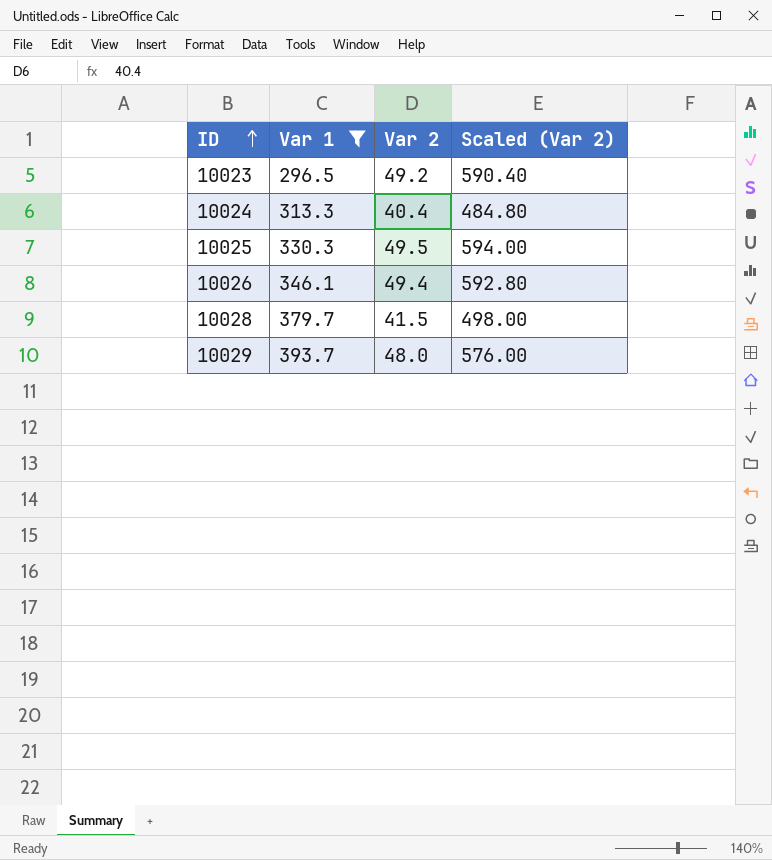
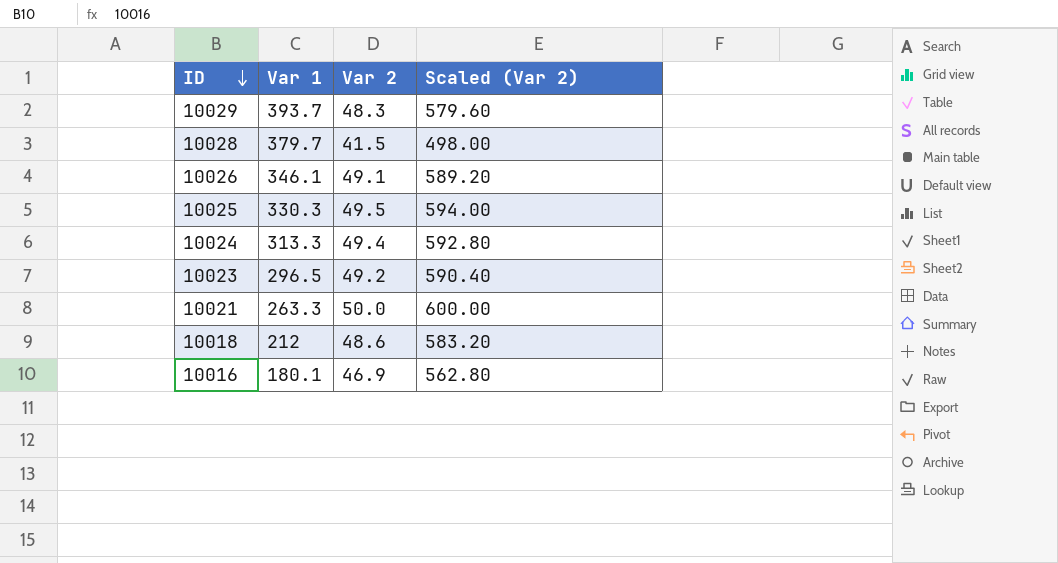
filter: Var 1 >= 296.5 -> none
row order: ID ascending -> ID descending
10029 | Var 2: 48.0 -> 48.3
10029 | Scaled (Var 2): 576.00 -> 579.60
10026 | Var 2: 49.4 -> 49.1
10026 | Scaled (Var 2): 592.80 -> 589.20
10024 | Var 2: 40.4 -> 49.4
10024 | Scaled (Var 2): 484.80 -> 592.80

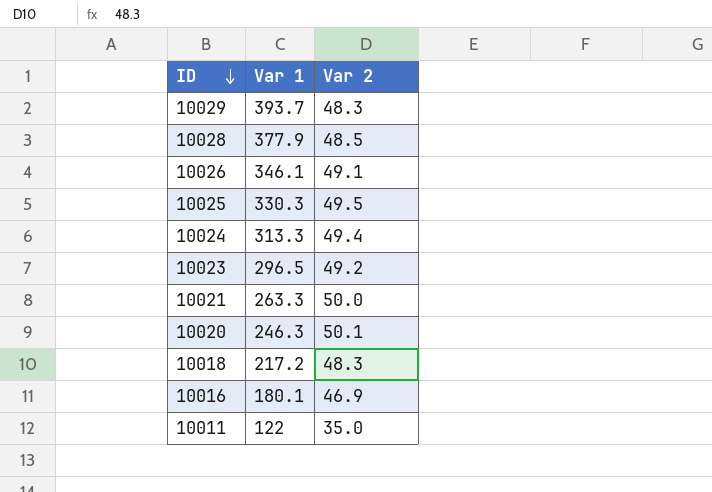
column Scaled (Var 2) | formula: [Var 2] * 12 -> none
10028 | Var 1: 379.7 -> 377.9
10028 | Var 2: 41.5 -> 48.5
row 10020: none -> 246.3 | 50.1
10018 | Var 1: 212 -> 217.2
10018 | Var 2: 48.6 -> 48.3
row 10011: none -> 122 | 35.0

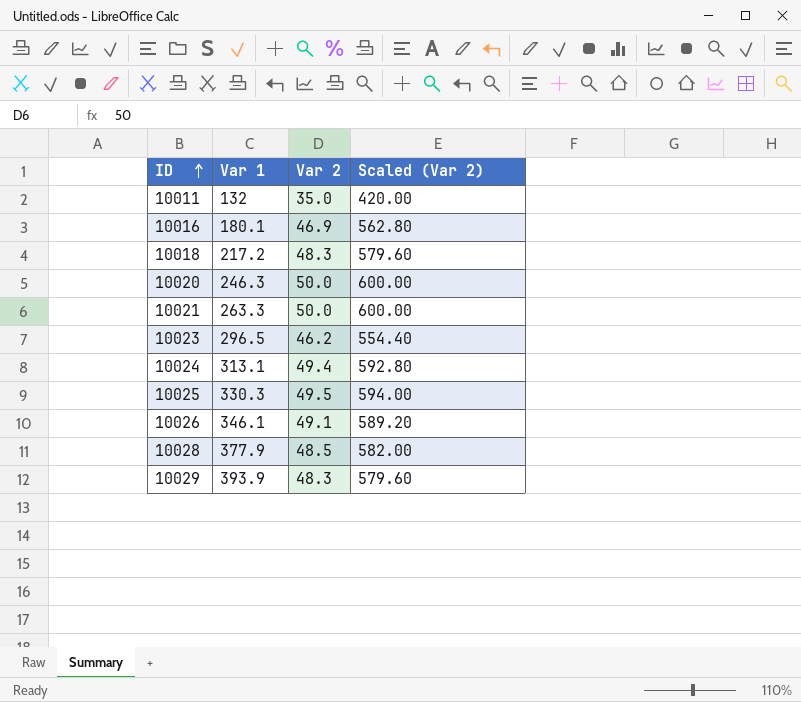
row order: ID descending -> ID ascending
column Scaled (Var 2) | formula: none -> [Var 2] * 12
10011 | Var 1: 122 -> 132
10020 | Var 2: 50.1 -> 50.0
10023 | Var 2: 49.2 -> 46.2
10024 | Var 1: 313.3 -> 313.1
10029 | Var 1: 393.7 -> 393.9

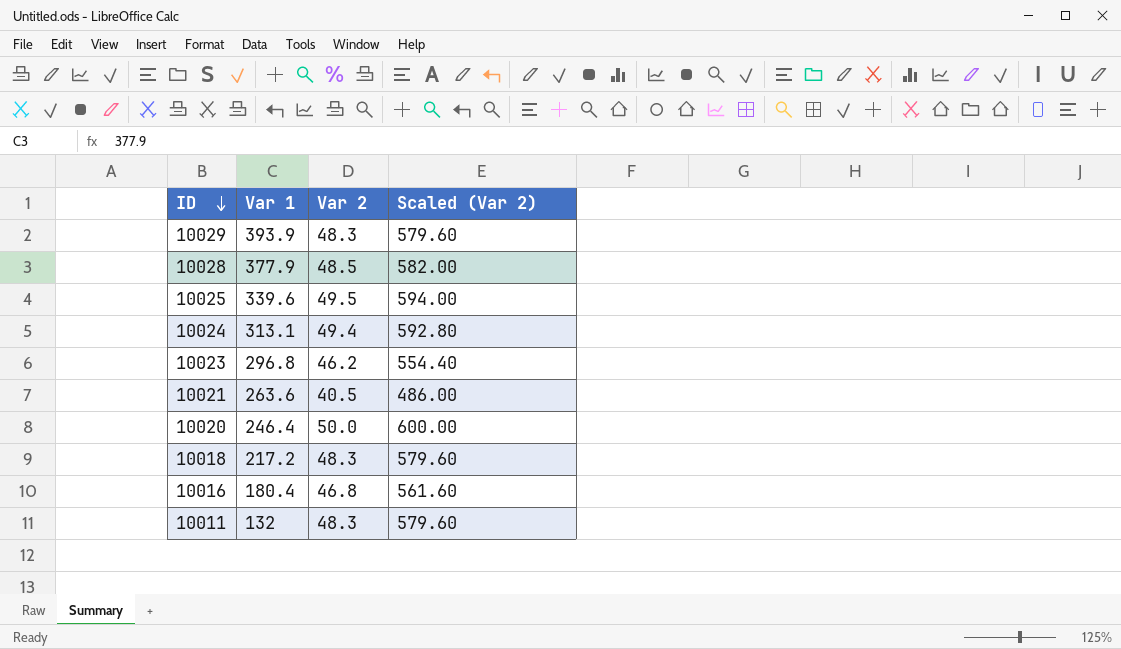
row order: ID ascending -> ID descending
row 10026: 346.1 | 49.1 | 589.20 -> none
10025 | Var 1: 330.3 -> 339.6
10023 | Var 1: 296.5 -> 296.8
10021 | Var 1: 263.3 -> 263.6
10021 | Var 2: 50.0 -> 40.5
10021 | Scaled (Var 2): 600.00 -> 486.00
10020 | Var 1: 246.3 -> 246.4
10016 | Var 1: 180.1 -> 180.4
10016 | Var 2: 46.9 -> 46.8
10016 | Scaled (Var 2): 562.80 -> 561.60
10011 | Var 2: 35.0 -> 48.3
10011 | Scaled (Var 2): 420.00 -> 579.60

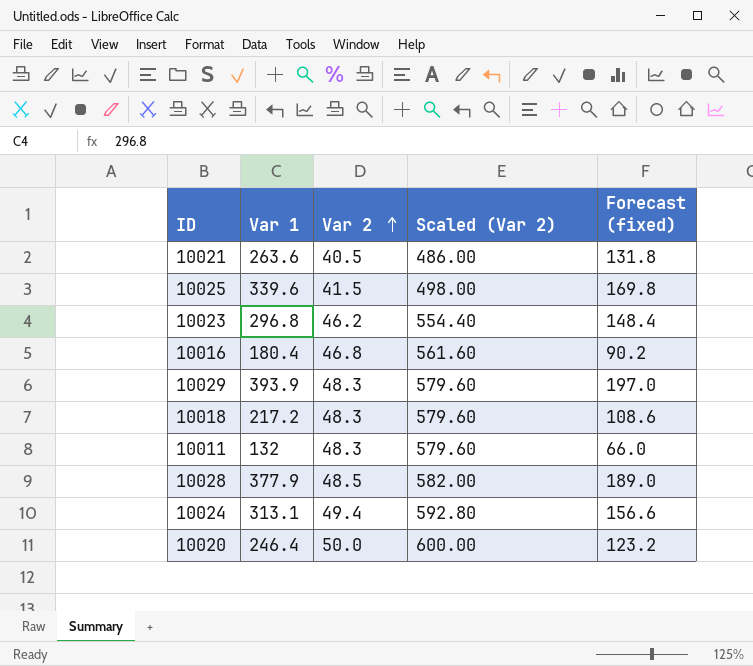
row order: ID descending -> Var 2 ascending
column Forecast (fixed) | formula: none -> [Var 1] * 0.5
10025 | Var 2: 49.5 -> 41.5
10025 | Scaled (Var 2): 594.00 -> 498.00

